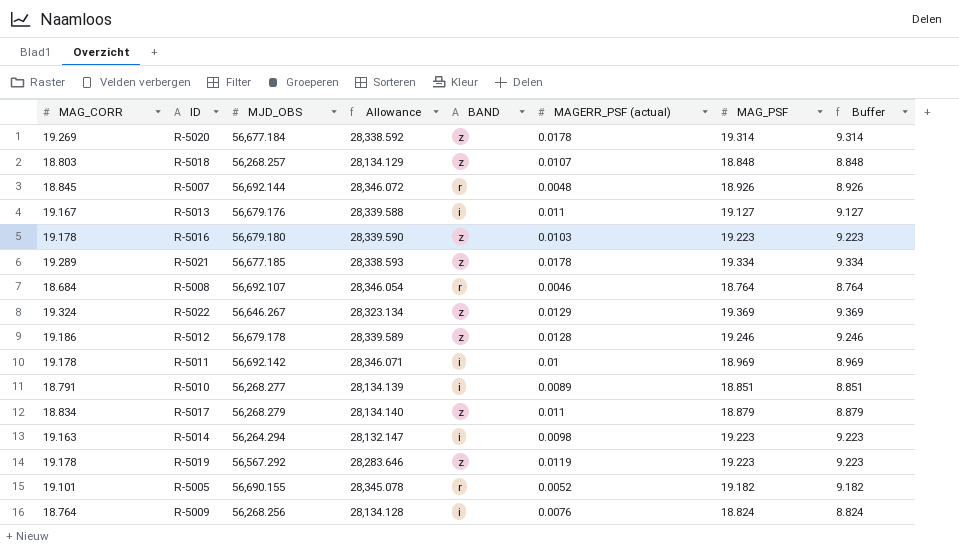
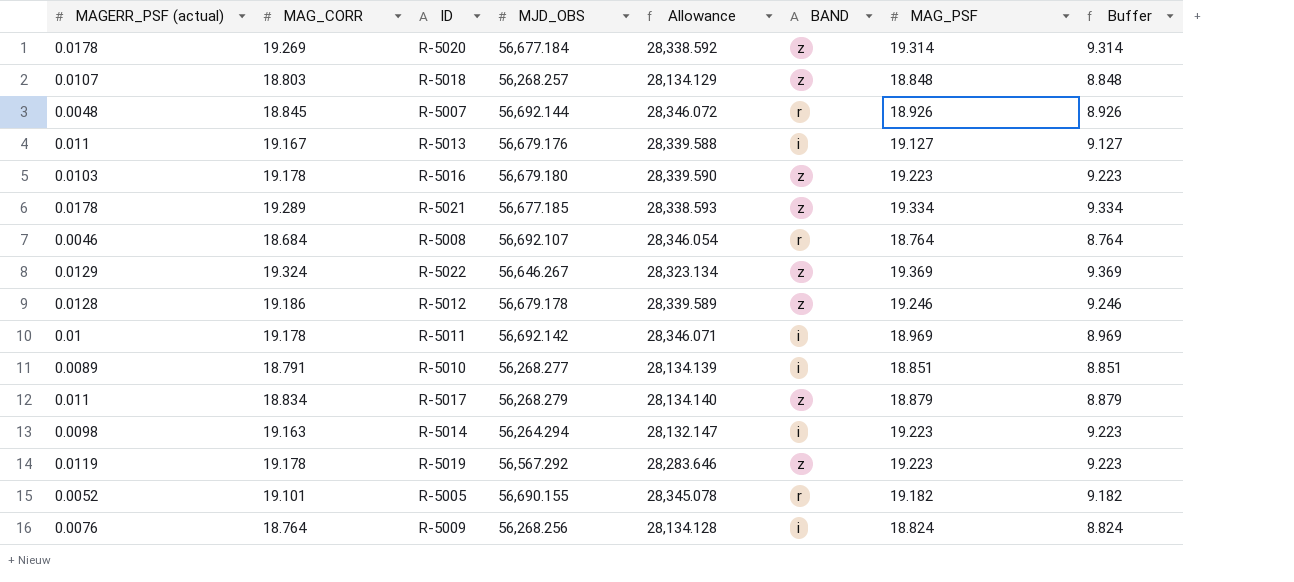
column MAGERR_PSF (actual) | position: 6 -> 1

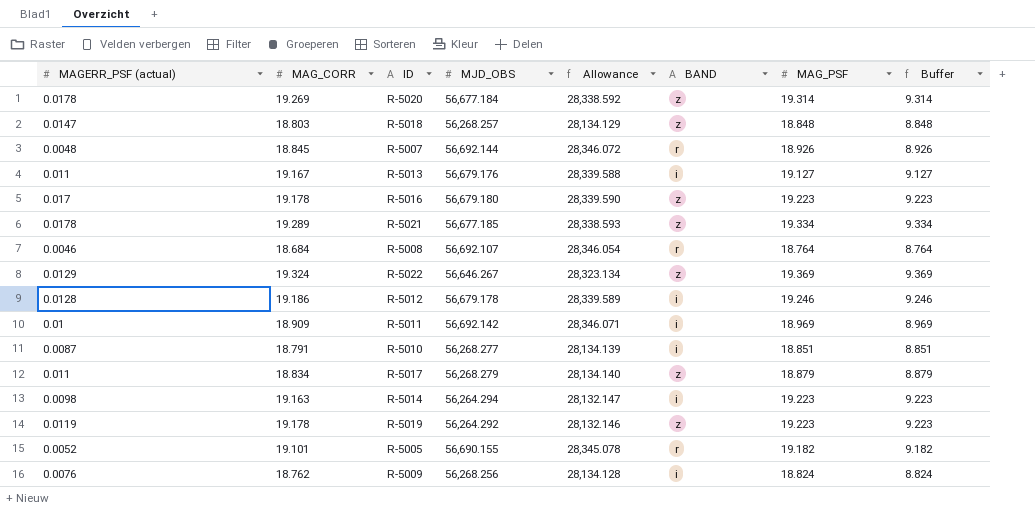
R-5018 | MAGERR_PSF (actual): 0.0107 -> 0.0147
R-5016 | MAGERR_PSF (actual): 0.0103 -> 0.017
R-5012 | BAND: z -> i
R-5011 | MAG_CORR: 19.178 -> 18.909
R-5010 | MAGERR_PSF (actual): 0.0089 -> 0.0087
R-5019 | MJD_OBS: 56,567.292 -> 56,264.292
R-5019 | Allowance: 28,283.646 -> 28,132.146
R-5009 | MAG_CORR: 18.764 -> 18.762

